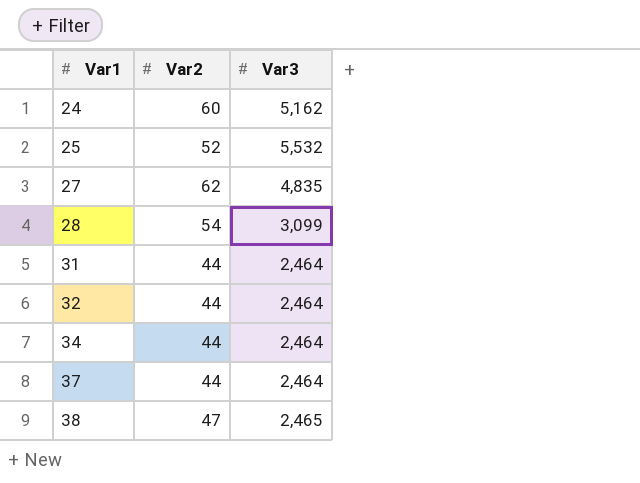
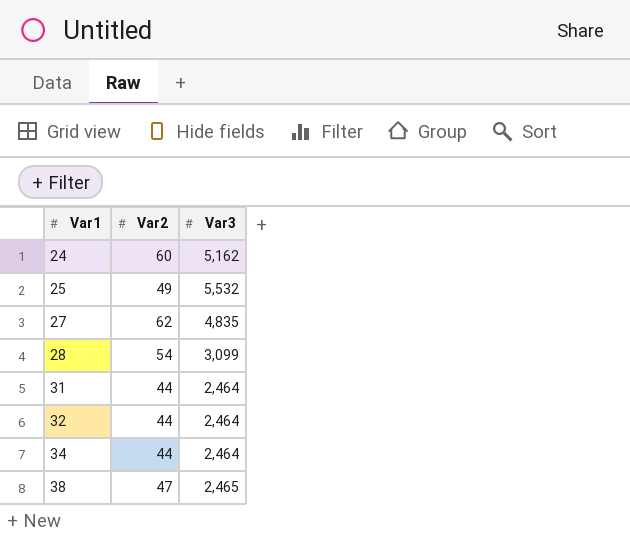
row 37: 44 | 2,464 -> none
25 | Var2: 52 -> 49

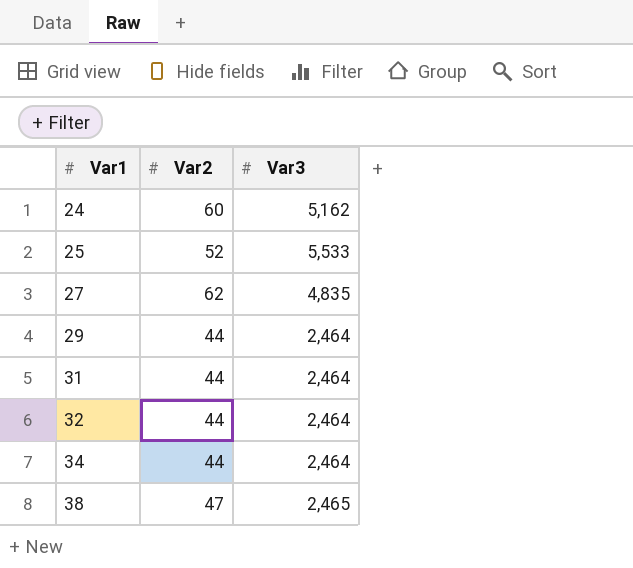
row 28: 54 | 3,099 -> none
25 | Var2: 49 -> 52
25 | Var3: 5,532 -> 5,533
row 29: none -> 44 | 2,464

